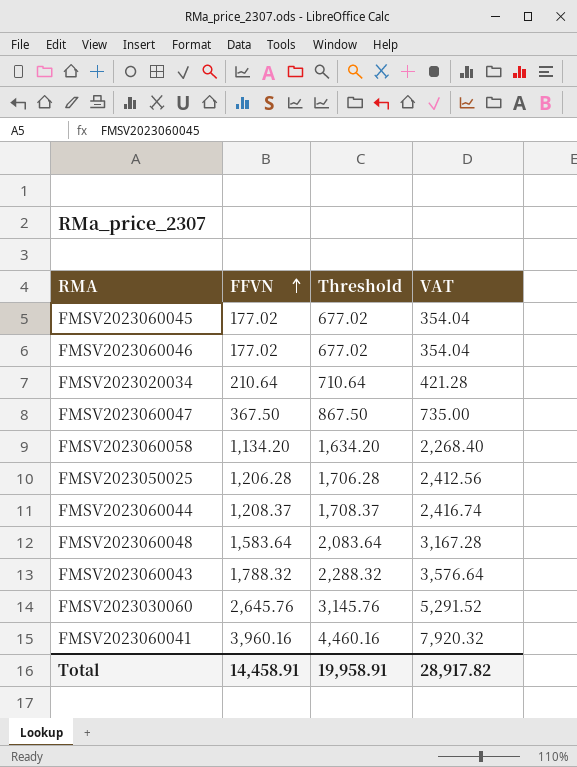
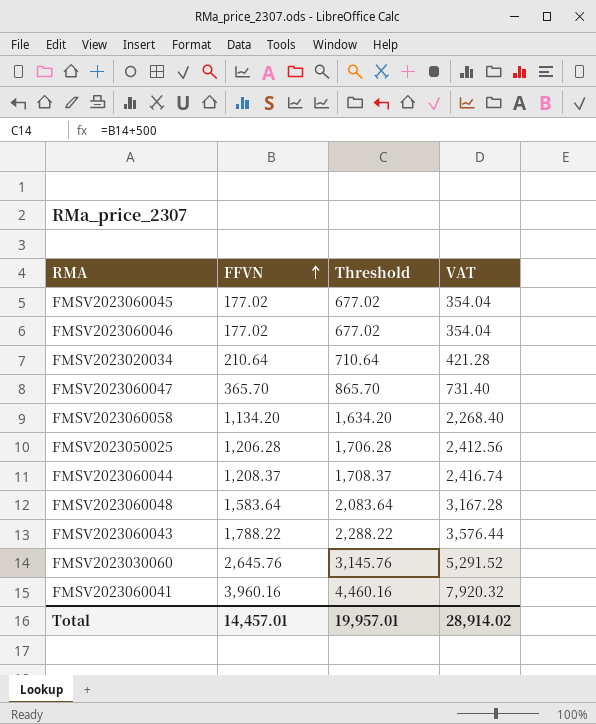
FMSV2023060047 | FFVN: 367.50 -> 365.70
FMSV2023060047 | Threshold: 867.50 -> 865.70
FMSV2023060047 | VAT: 735.00 -> 731.40
FMSV2023060043 | FFVN: 1,788.32 -> 1,788.22
FMSV2023060043 | Threshold: 2,288.32 -> 2,288.22
FMSV2023060043 | VAT: 3,576.64 -> 3,576.44
Total | FFVN: 14,458.91 -> 14,457.01
Total | Threshold: 19,958.91 -> 19,957.01
Total | VAT: 28,917.82 -> 28,914.02

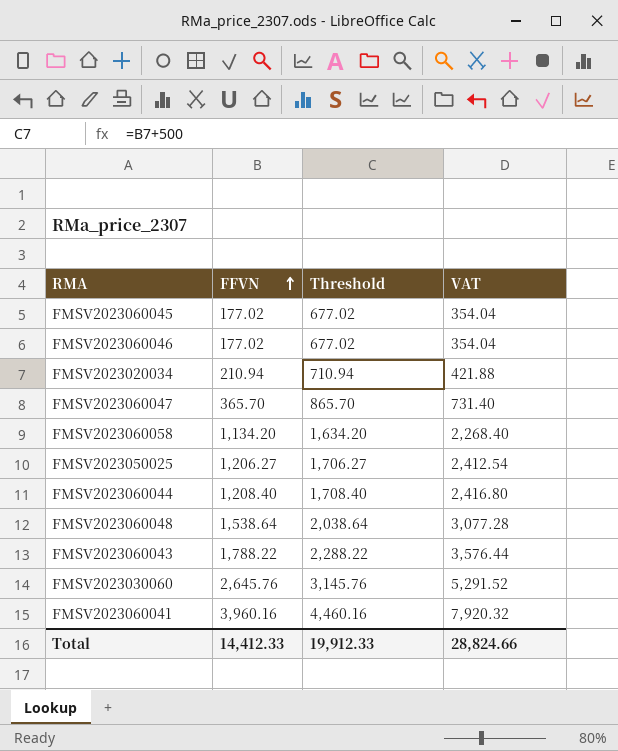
FMSV2023020034 | FFVN: 210.64 -> 210.94
FMSV2023020034 | Threshold: 710.64 -> 710.94
FMSV2023020034 | VAT: 421.28 -> 421.88
FMSV2023050025 | FFVN: 1,206.28 -> 1,206.27
FMSV2023050025 | Threshold: 1,706.28 -> 1,706.27
FMSV2023050025 | VAT: 2,412.56 -> 2,412.54
FMSV2023060044 | FFVN: 1,208.37 -> 1,208.40
FMSV2023060044 | Threshold: 1,708.37 -> 1,708.40
FMSV2023060044 | VAT: 2,416.74 -> 2,416.80
FMSV2023060048 | FFVN: 1,583.64 -> 1,538.64
FMSV2023060048 | Threshold: 2,083.64 -> 2,038.64
FMSV2023060048 | VAT: 3,167.28 -> 3,077.28
Total | FFVN: 14,457.01 -> 14,412.33
Total | Threshold: 19,957.01 -> 19,912.33
Total | VAT: 28,914.02 -> 28,824.66

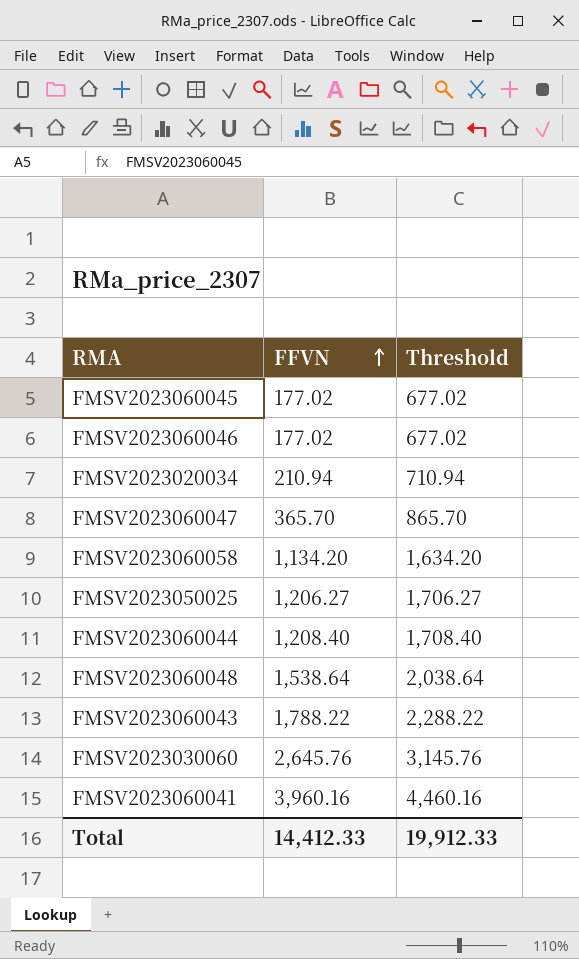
column VAT | formula: [FFVN] * 2 -> none

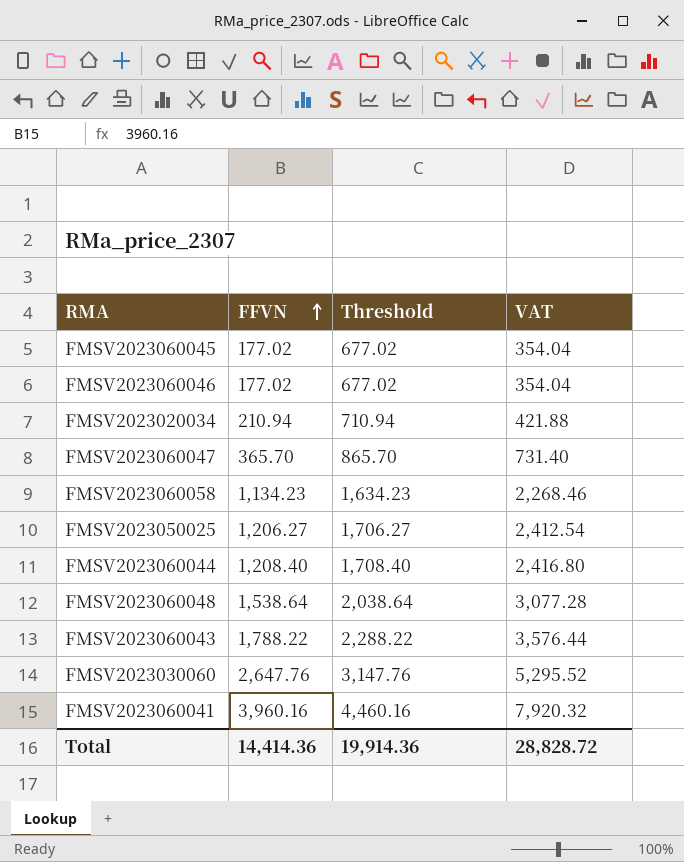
column VAT | formula: none -> [FFVN] * 2
FMSV2023060058 | FFVN: 1,134.20 -> 1,134.23
FMSV2023060058 | Threshold: 1,634.20 -> 1,634.23
FMSV2023030060 | FFVN: 2,645.76 -> 2,647.76
FMSV2023030060 | Threshold: 3,145.76 -> 3,147.76
Total | FFVN: 14,412.33 -> 14,414.36
Total | Threshold: 19,912.33 -> 19,914.36

